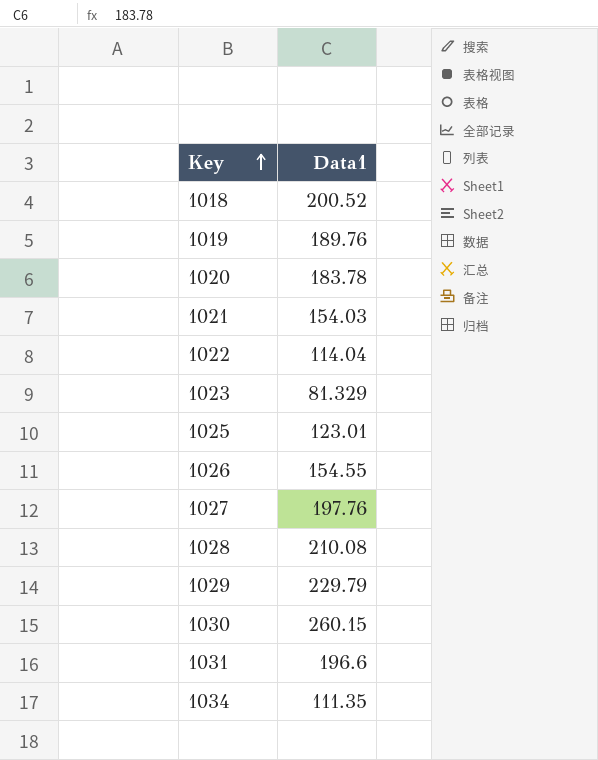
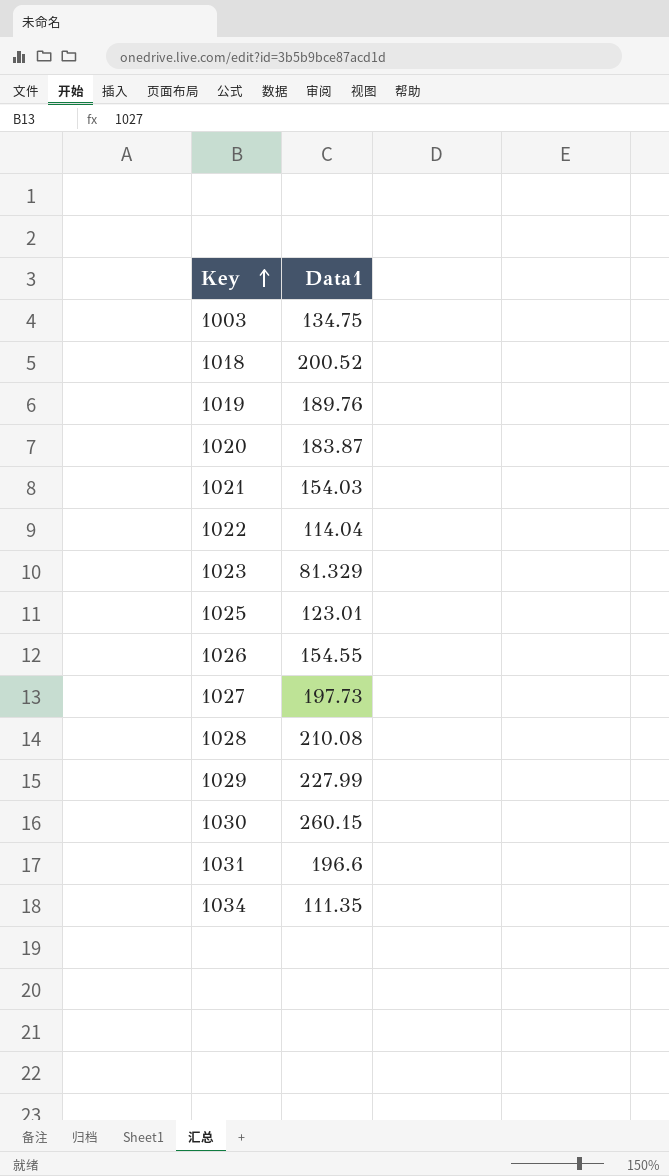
row 1003: none -> 134.75
1020 | Data1: 183.78 -> 183.87
1027 | Data1: 197.76 -> 197.73
1029 | Data1: 229.79 -> 227.99

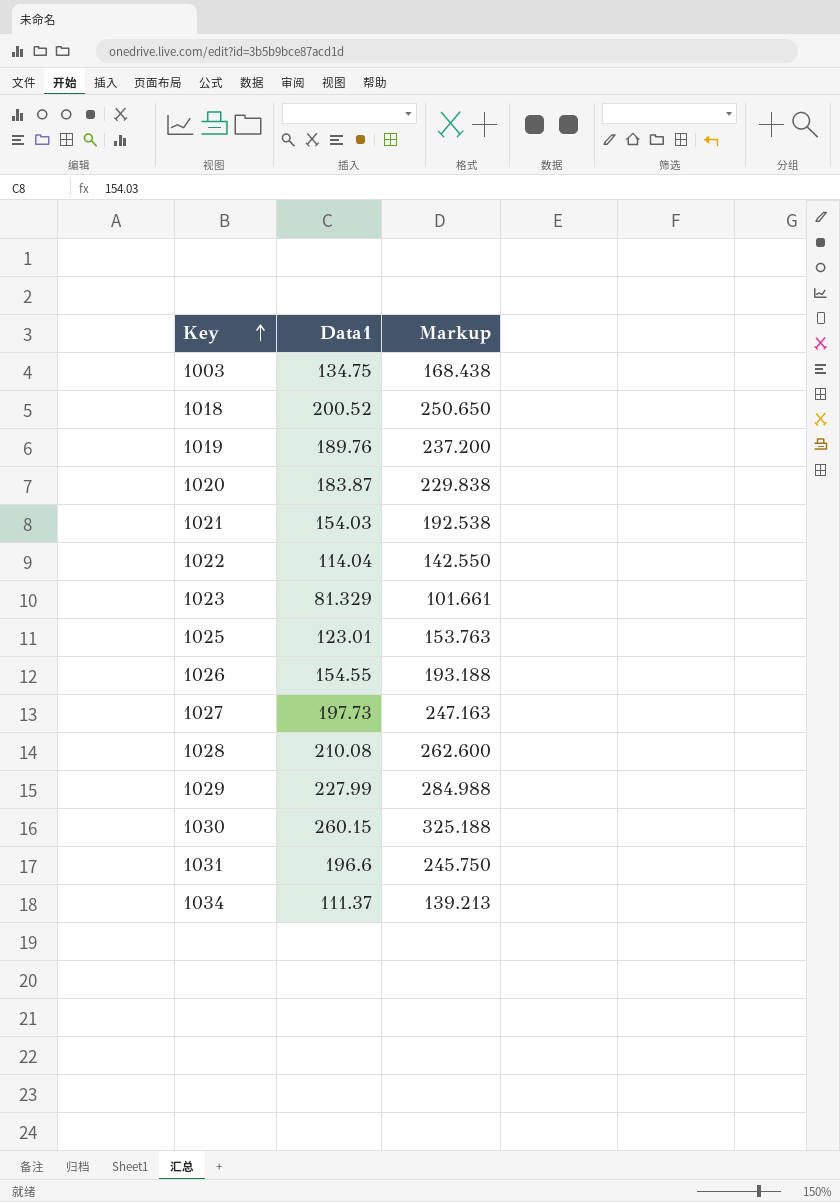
column Markup | formula: none -> [Data1] * 1.25
1034 | Data1: 111.35 -> 111.37

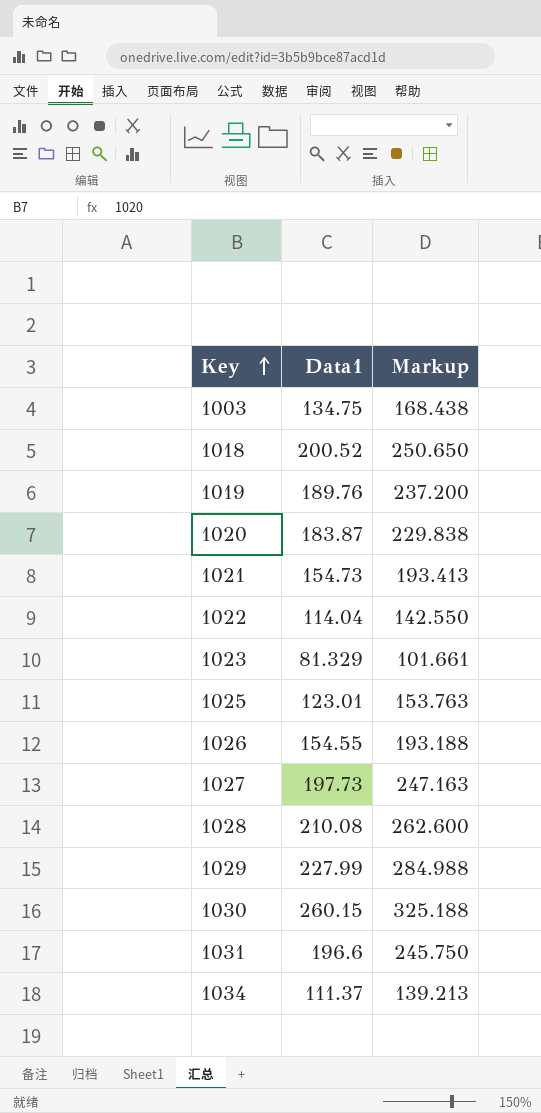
1021 | Data1: 154.03 -> 154.73
1021 | Markup: 192.538 -> 193.413

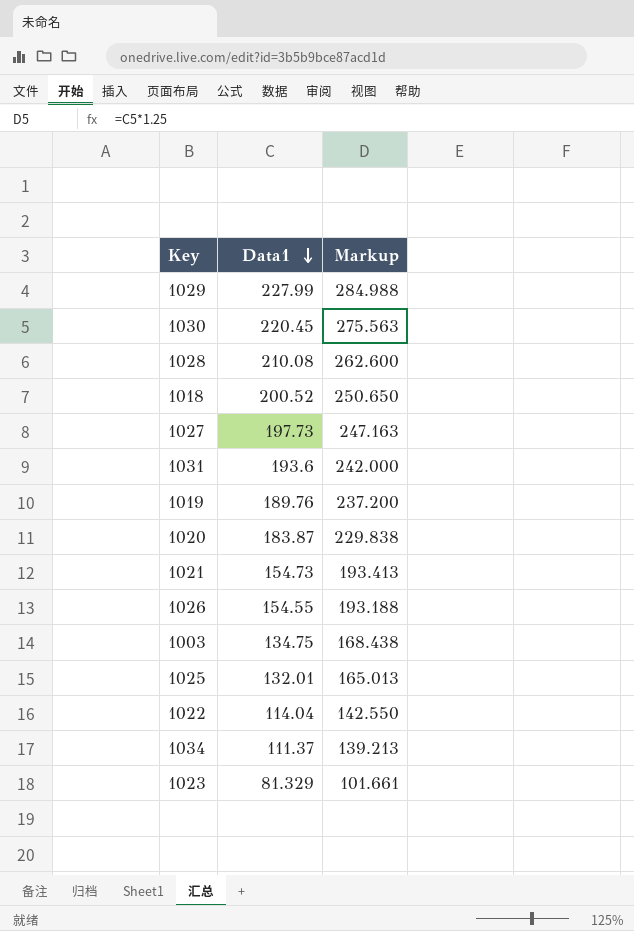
row order: Key ascending -> Data1 descending
1030 | Data1: 260.15 -> 220.45
1030 | Markup: 325.188 -> 275.563
1031 | Data1: 196.6 -> 193.6
1031 | Markup: 245.750 -> 242.000
1025 | Data1: 123.01 -> 132.01
1025 | Markup: 153.763 -> 165.013

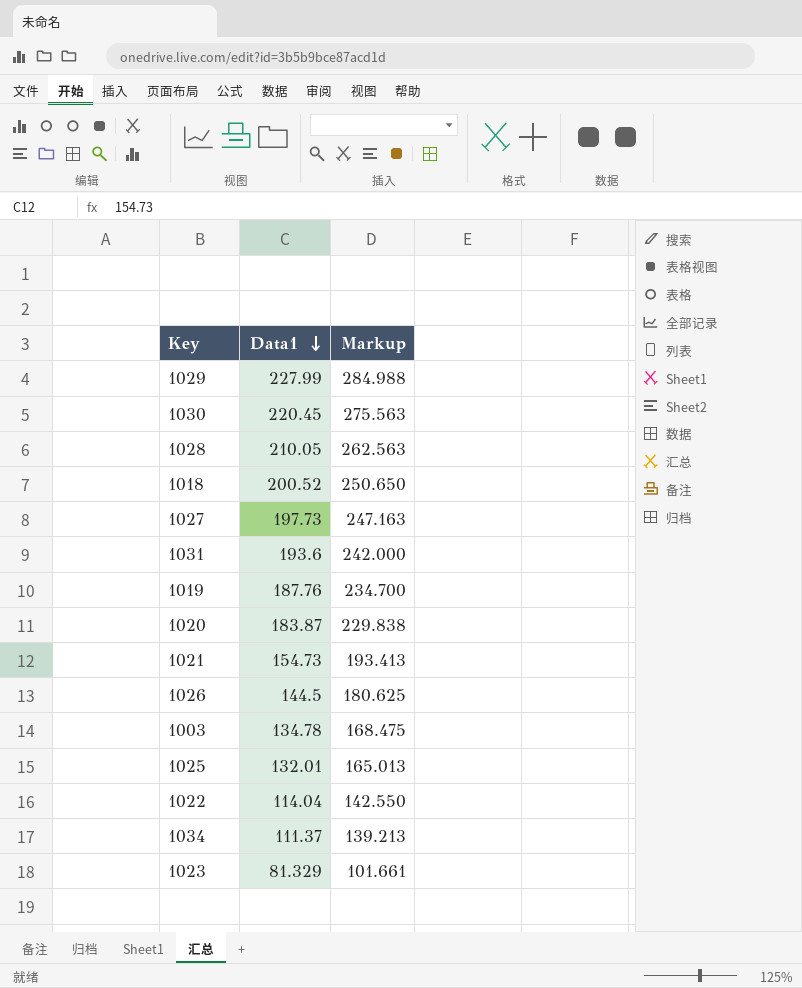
1028 | Data1: 210.08 -> 210.05
1028 | Markup: 262.600 -> 262.563
1019 | Data1: 189.76 -> 187.76
1019 | Markup: 237.200 -> 234.700
1026 | Data1: 154.55 -> 144.5
1026 | Markup: 193.188 -> 180.625
1003 | Data1: 134.75 -> 134.78
1003 | Markup: 168.438 -> 168.475

